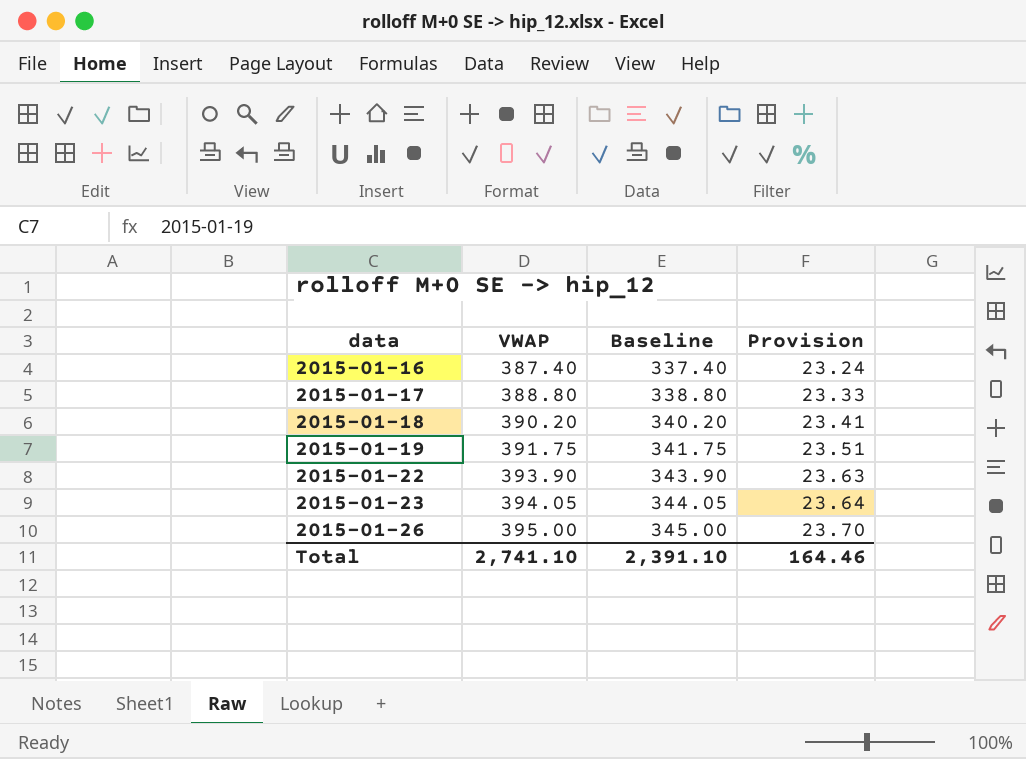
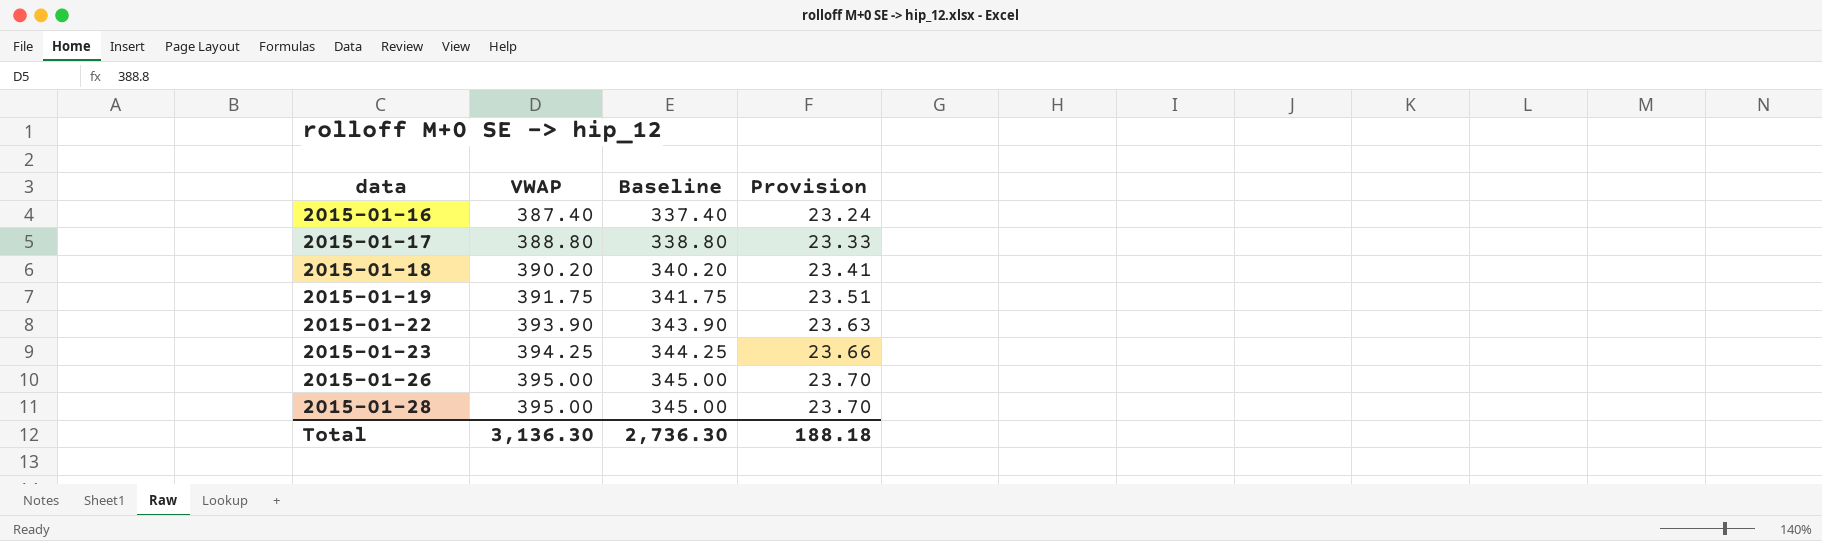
2015-01-23 | VWAP: 394.05 -> 394.25
2015-01-23 | Baseline: 344.05 -> 344.25
2015-01-23 | Provision: 23.64 -> 23.66
row 2015-01-28: none -> 395.00 | 345.00 | 23.70
Total | VWAP: 2,741.10 -> 3,136.30
Total | Baseline: 2,391.10 -> 2,736.30
Total | Provision: 164.46 -> 188.18

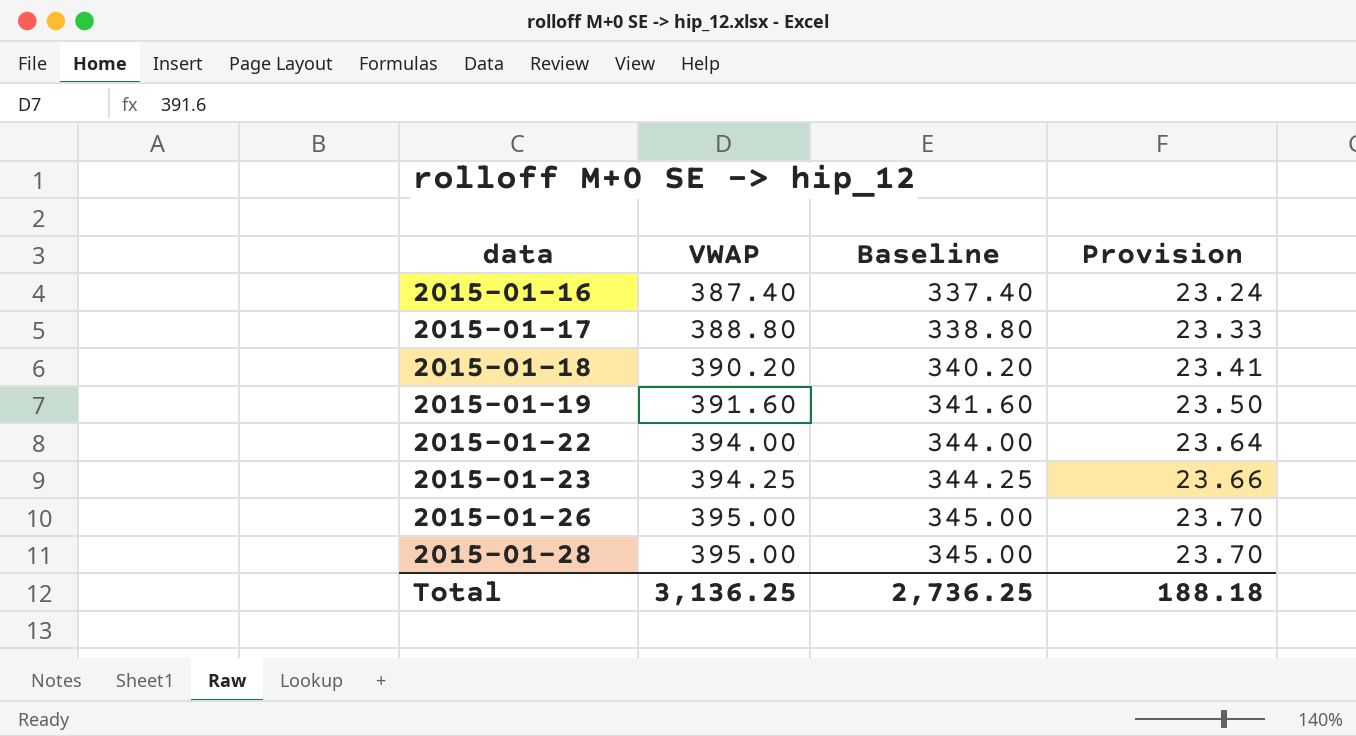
2015-01-19 | VWAP: 391.75 -> 391.60
2015-01-19 | Baseline: 341.75 -> 341.60
2015-01-19 | Provision: 23.51 -> 23.50
2015-01-22 | VWAP: 393.90 -> 394.00
2015-01-22 | Baseline: 343.90 -> 344.00
2015-01-22 | Provision: 23.63 -> 23.64
Total | VWAP: 3,136.30 -> 3,136.25
Total | Baseline: 2,736.30 -> 2,736.25

